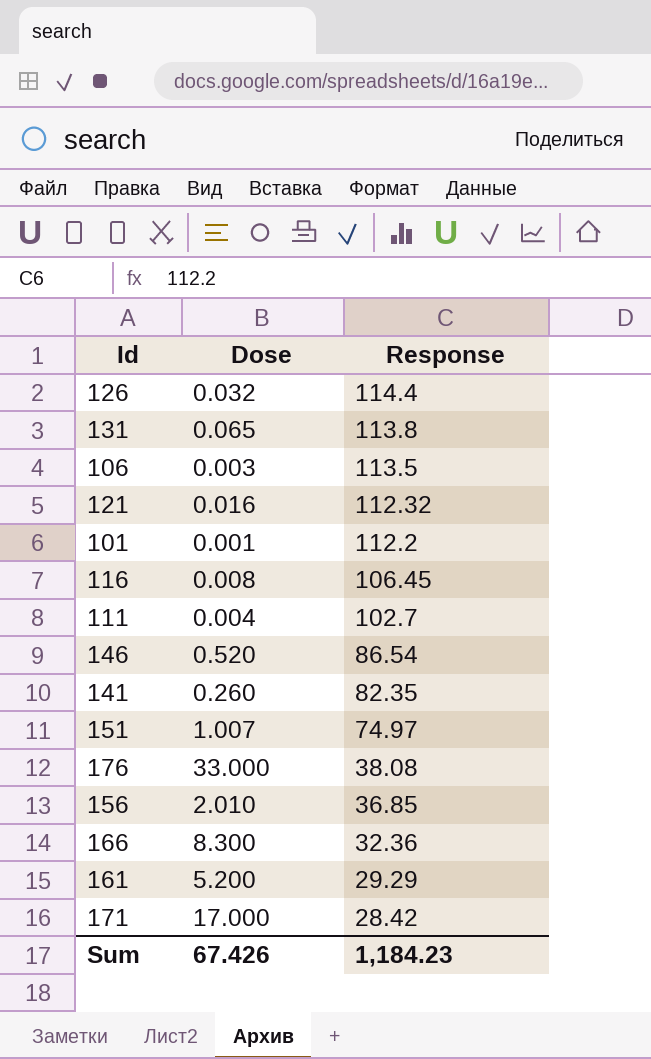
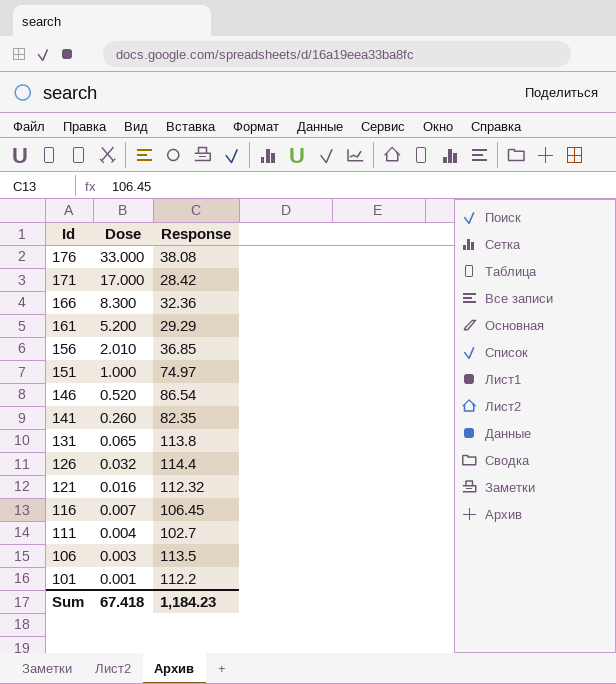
row order: Response descending -> Id descending
151 | Dose: 1.007 -> 1.000
116 | Dose: 0.008 -> 0.007
Sum | Dose: 67.426 -> 67.418

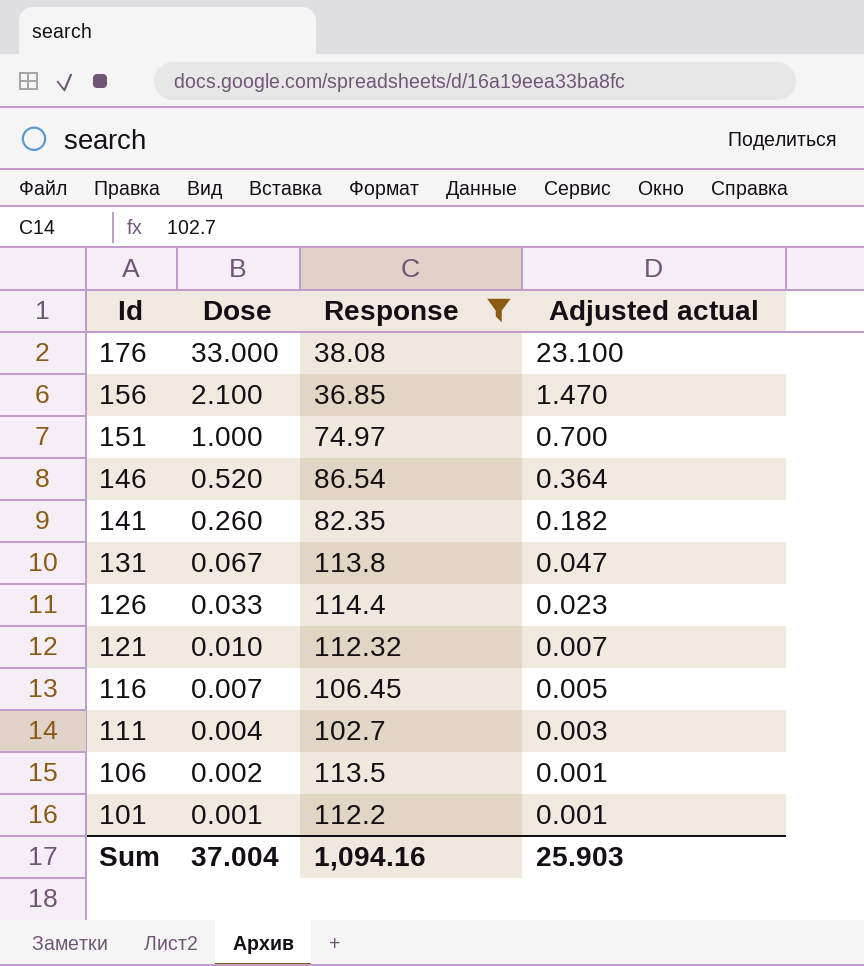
filter: none -> Response >= 36.85
column Adjusted actual | formula: none -> [Dose] * 0.7
156 | Dose: 2.010 -> 2.100
131 | Dose: 0.065 -> 0.067
126 | Dose: 0.032 -> 0.033
121 | Dose: 0.016 -> 0.010
106 | Dose: 0.003 -> 0.002
Sum | Dose: 67.418 -> 37.004
Sum | Response: 1,184.23 -> 1,094.16

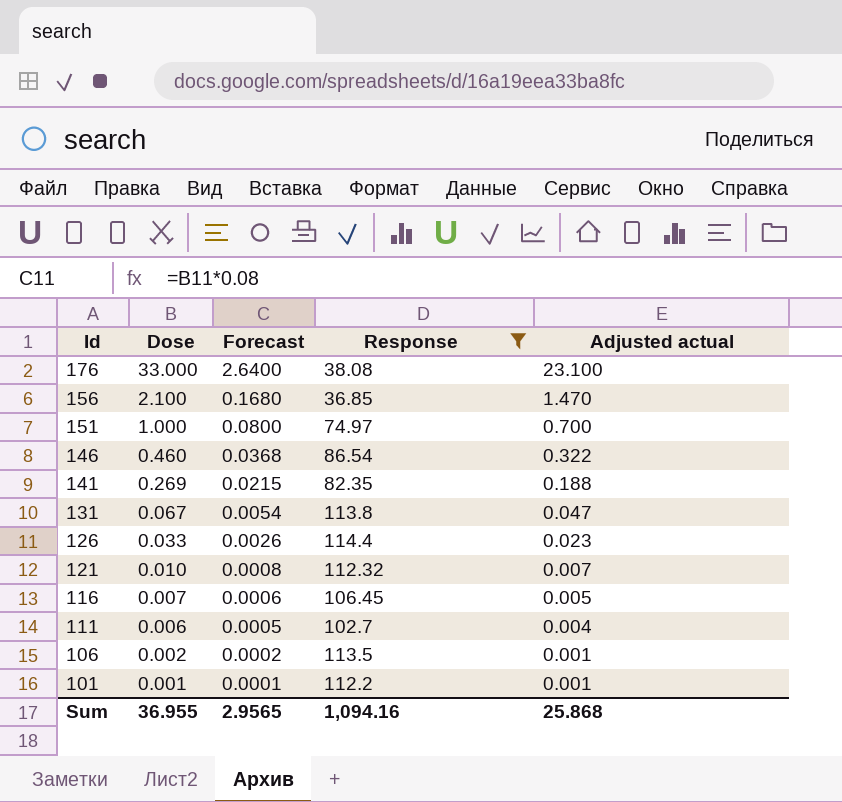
column Forecast | formula: none -> [Dose] * 0.08
146 | Dose: 0.520 -> 0.460
146 | Adjusted actual: 0.364 -> 0.322
141 | Dose: 0.260 -> 0.269
141 | Adjusted actual: 0.182 -> 0.188
111 | Dose: 0.004 -> 0.006
111 | Adjusted actual: 0.003 -> 0.004
Sum | Dose: 37.004 -> 36.955
Sum | Adjusted actual: 25.903 -> 25.868

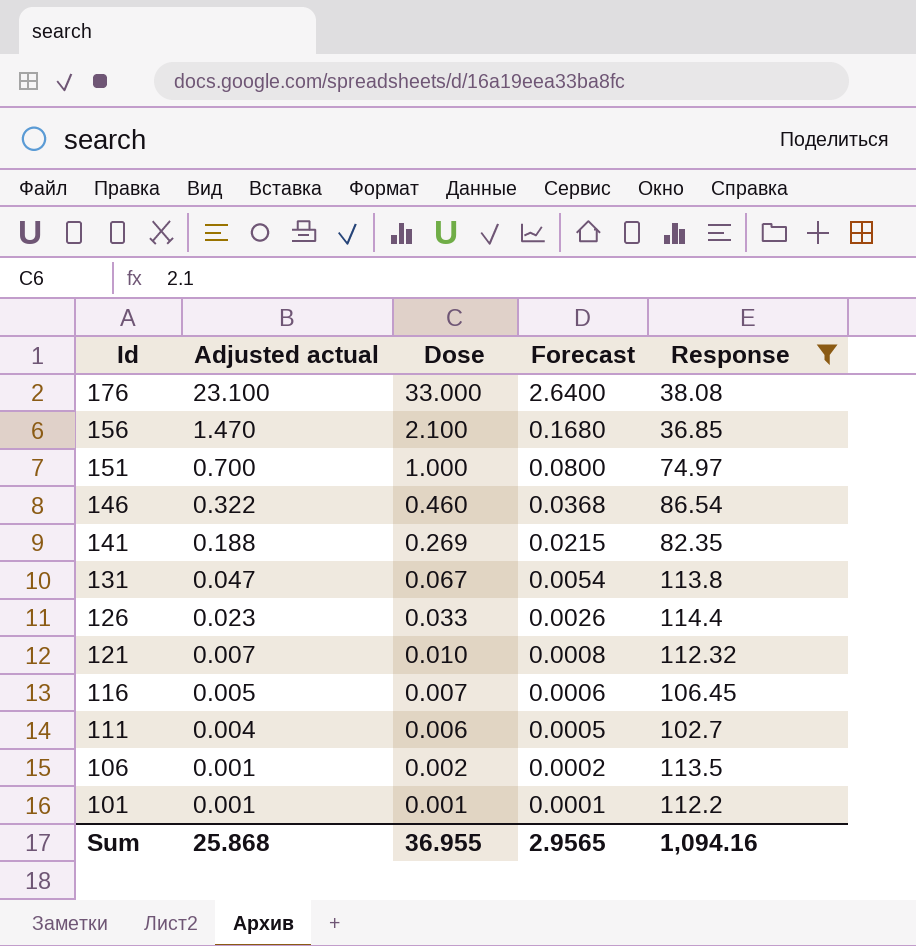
column Adjusted actual | position: 5 -> 2

